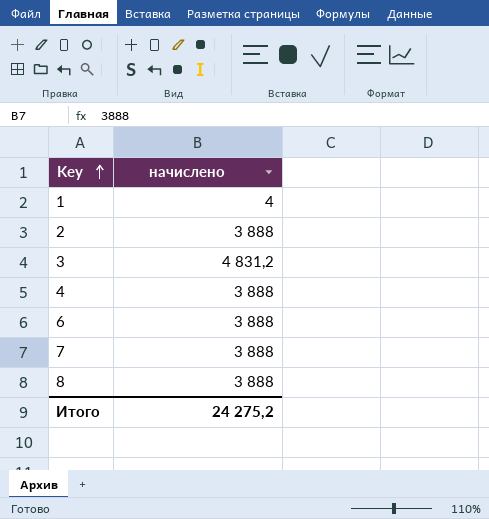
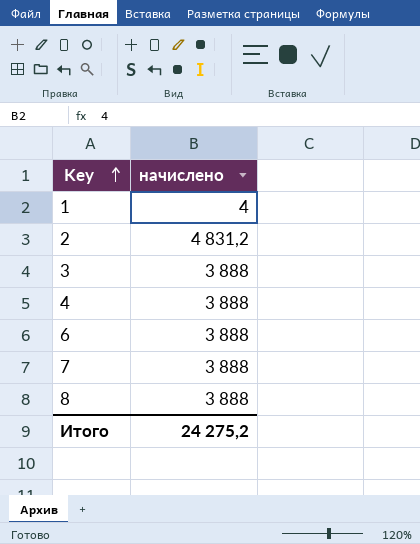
2 | начислено: 3 888 -> 4 831,2
3 | начислено: 4 831,2 -> 3 888

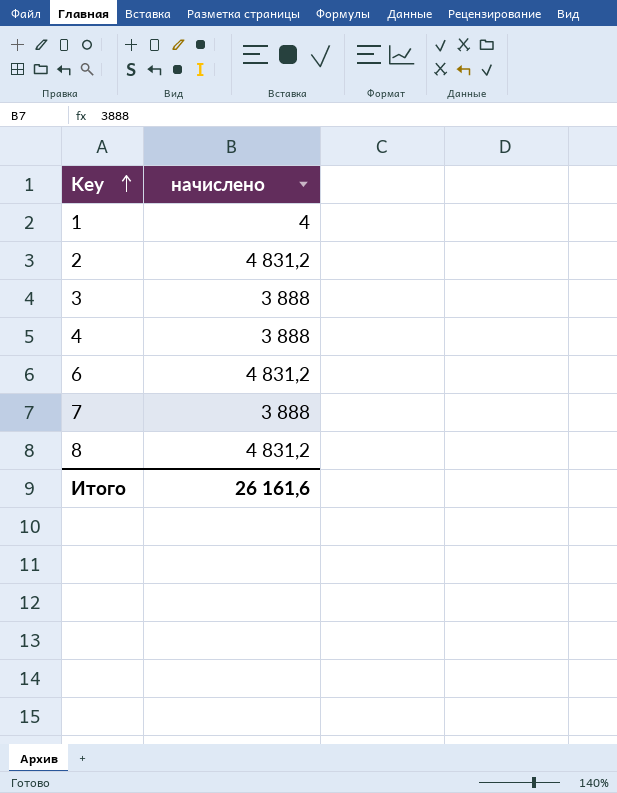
6 | начислено: 3 888 -> 4 831,2
8 | начислено: 3 888 -> 4 831,2
Итого | начислено: 24 275,2 -> 26 161,6

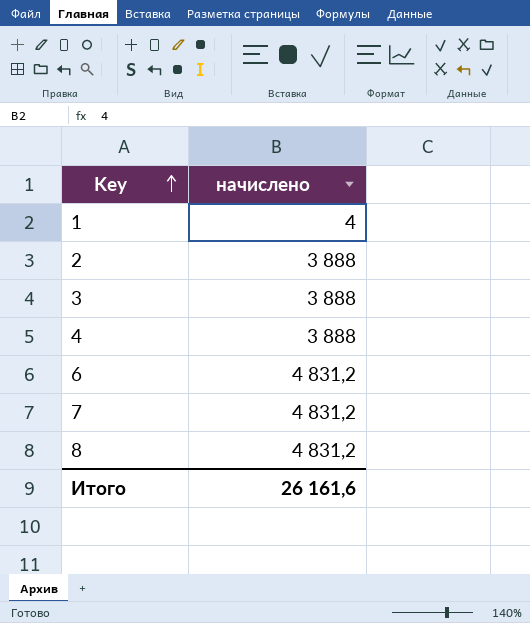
2 | начислено: 4 831,2 -> 3 888
7 | начислено: 3 888 -> 4 831,2

